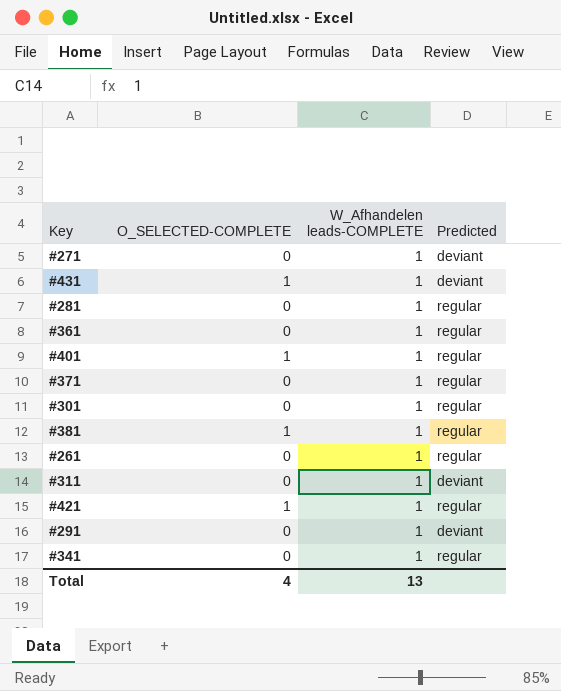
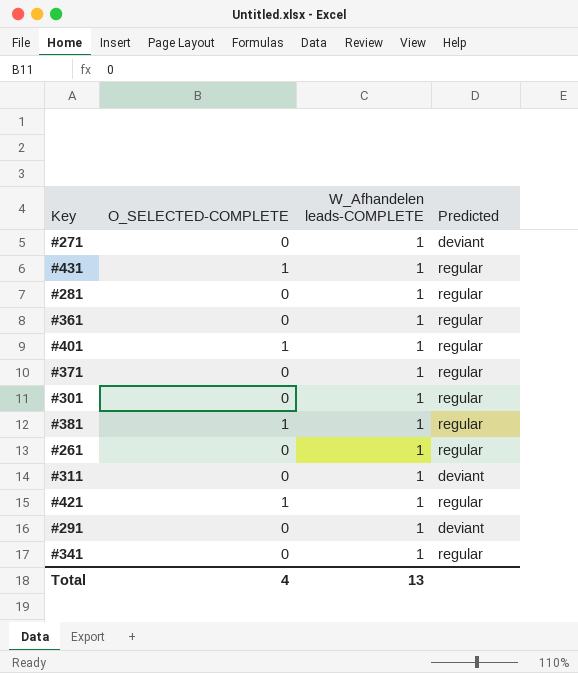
#431 | Predicted: deviant -> regular

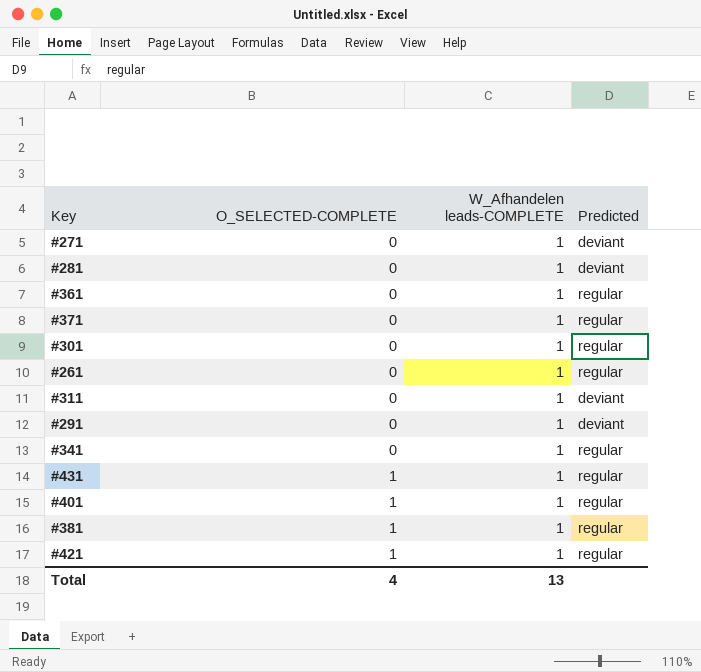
row order: none -> O_SELECTED-COMPLETE ascending
#281 | Predicted: regular -> deviant

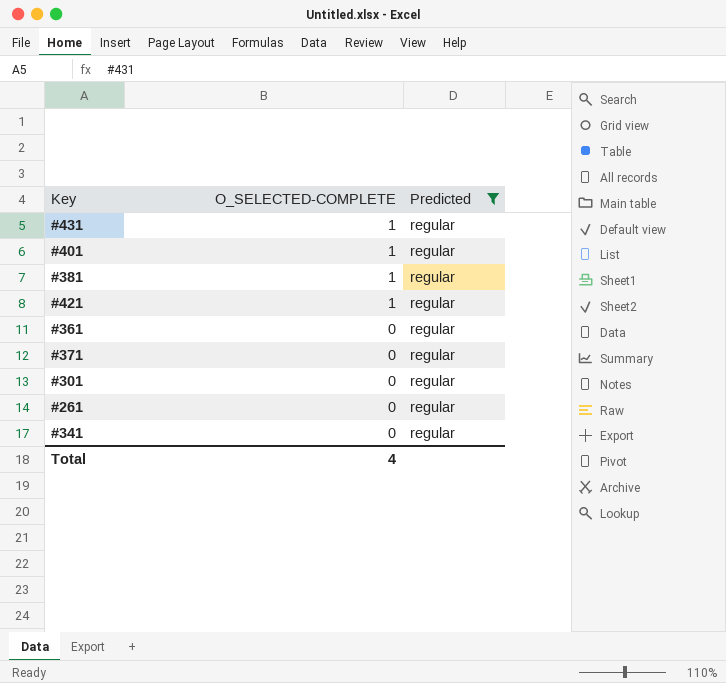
filter: none -> Predicted = regular
row order: O_SELECTED-COMPLETE ascending -> O_SELECTED-COMPLETE descending
column W_Afhandelen leads-COMPLETE | position: 3 -> none

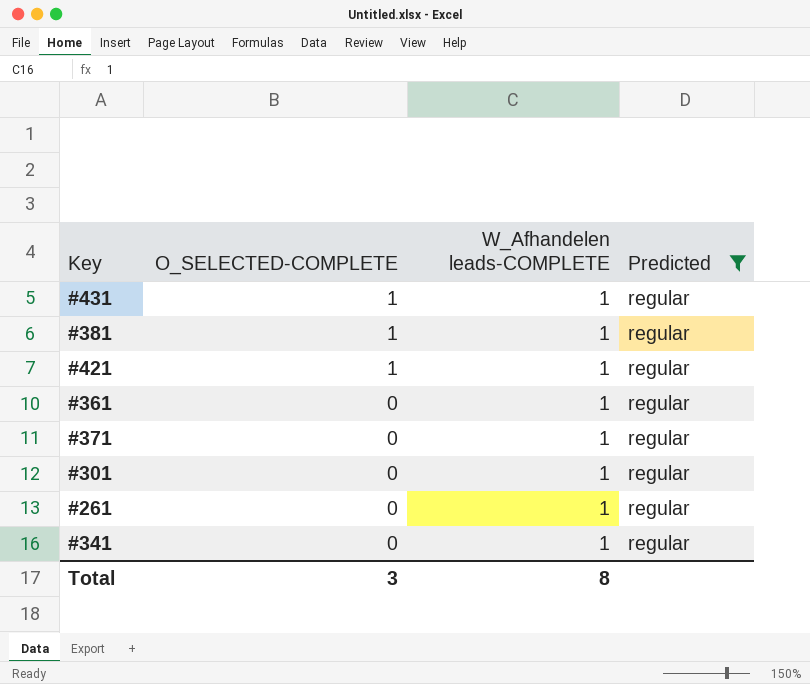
column W_Afhandelen leads-COMPLETE | position: none -> 3
row #401: 1 | regular -> none
Total | O_SELECTED-COMPLETE: 4 -> 3

